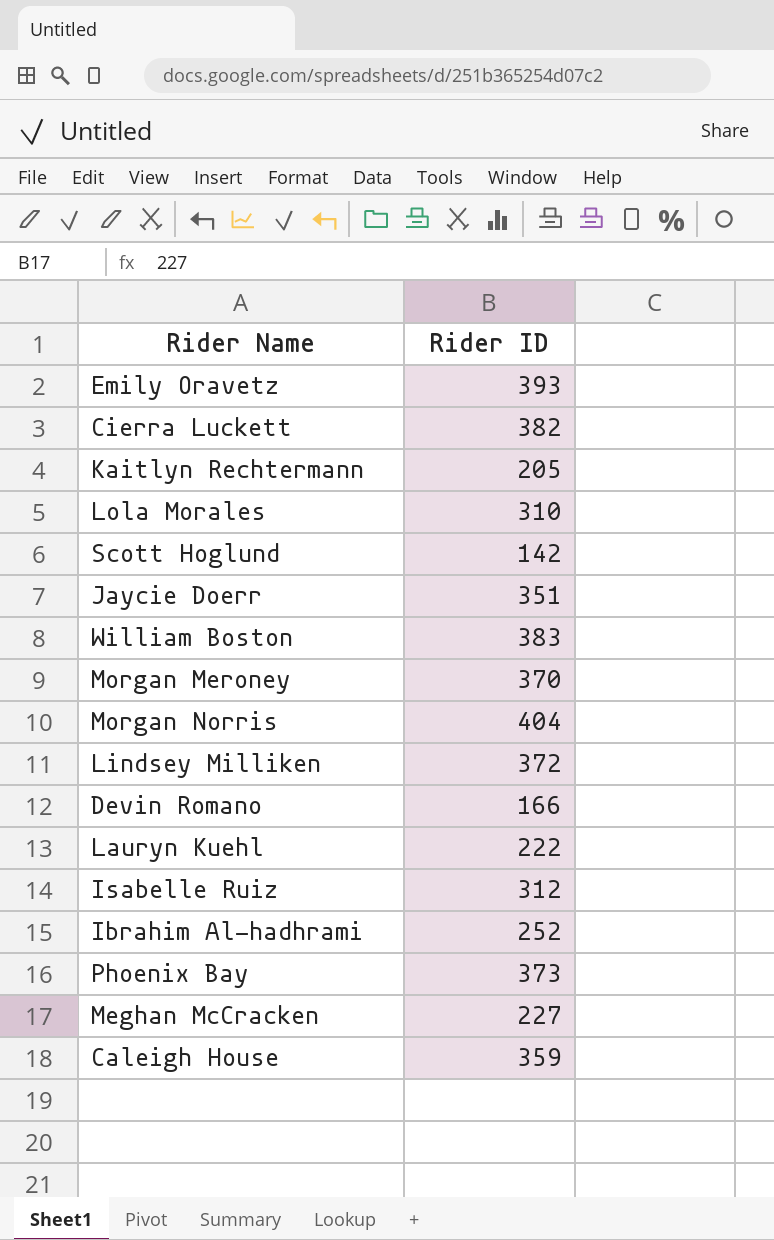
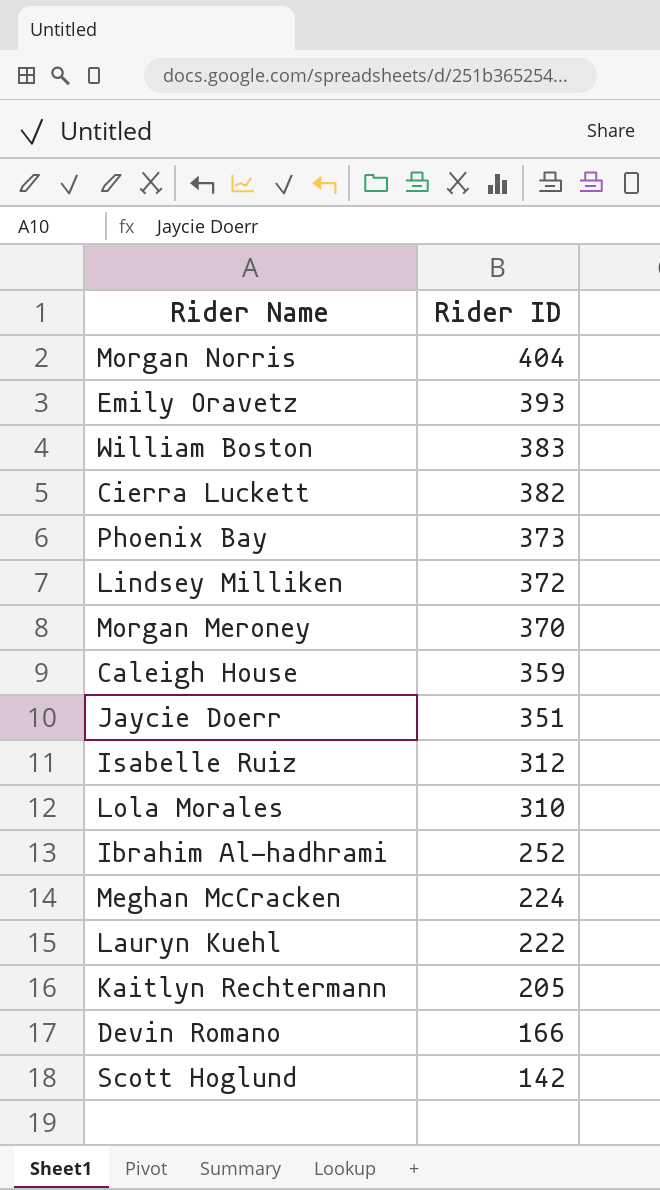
row order: none -> Rider ID descending
Meghan McCracken | Rider ID: 227 -> 224

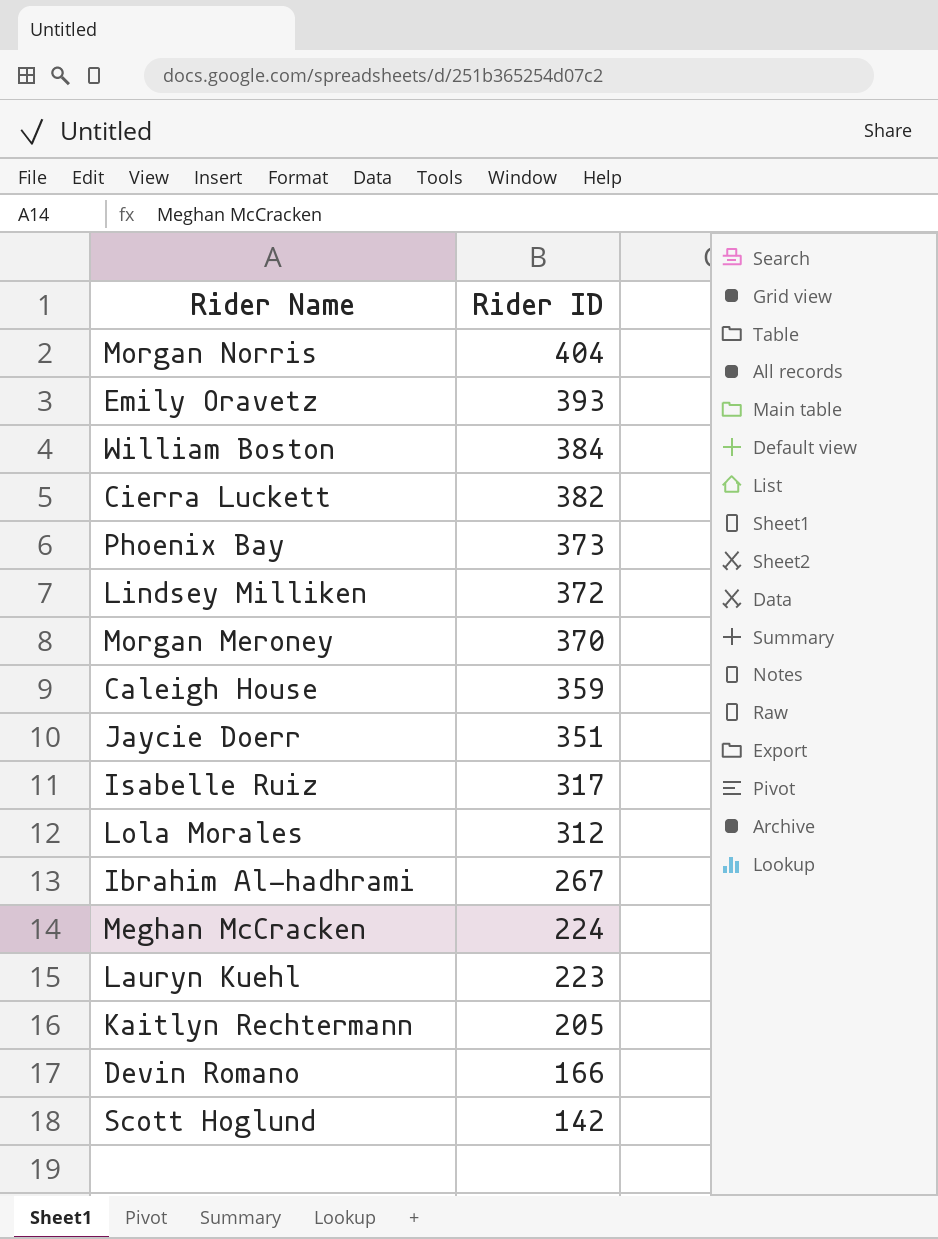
William Boston | Rider ID: 383 -> 384
Isabelle Ruiz | Rider ID: 312 -> 317
Lola Morales | Rider ID: 310 -> 312
Ibrahim Al-hadhrami | Rider ID: 252 -> 267
Lauryn Kuehl | Rider ID: 222 -> 223

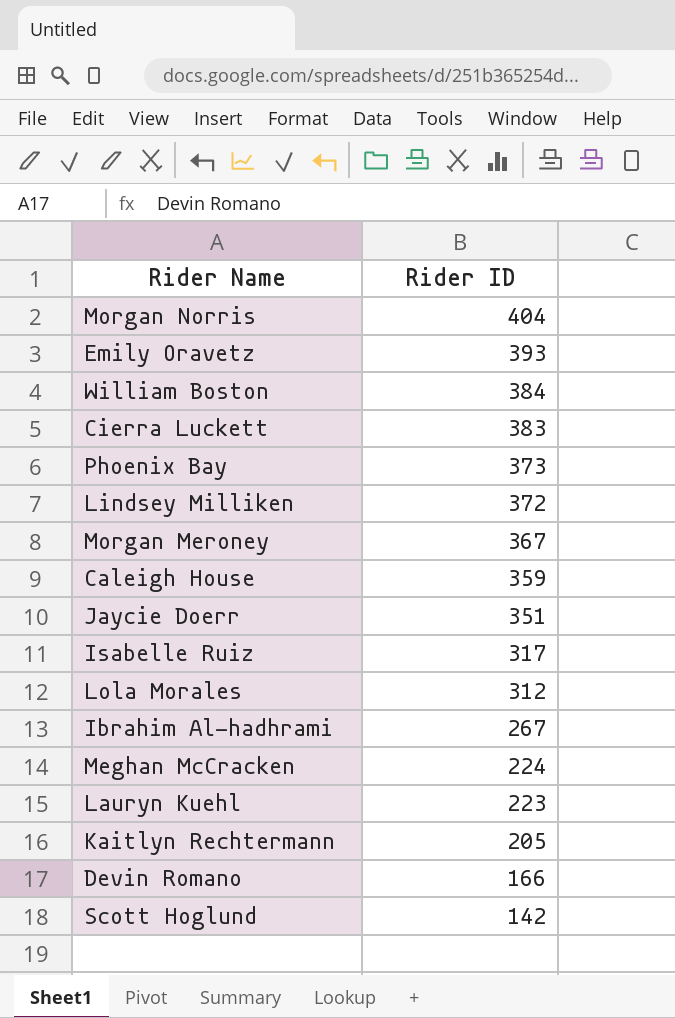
Cierra Luckett | Rider ID: 382 -> 383
Morgan Meroney | Rider ID: 370 -> 367

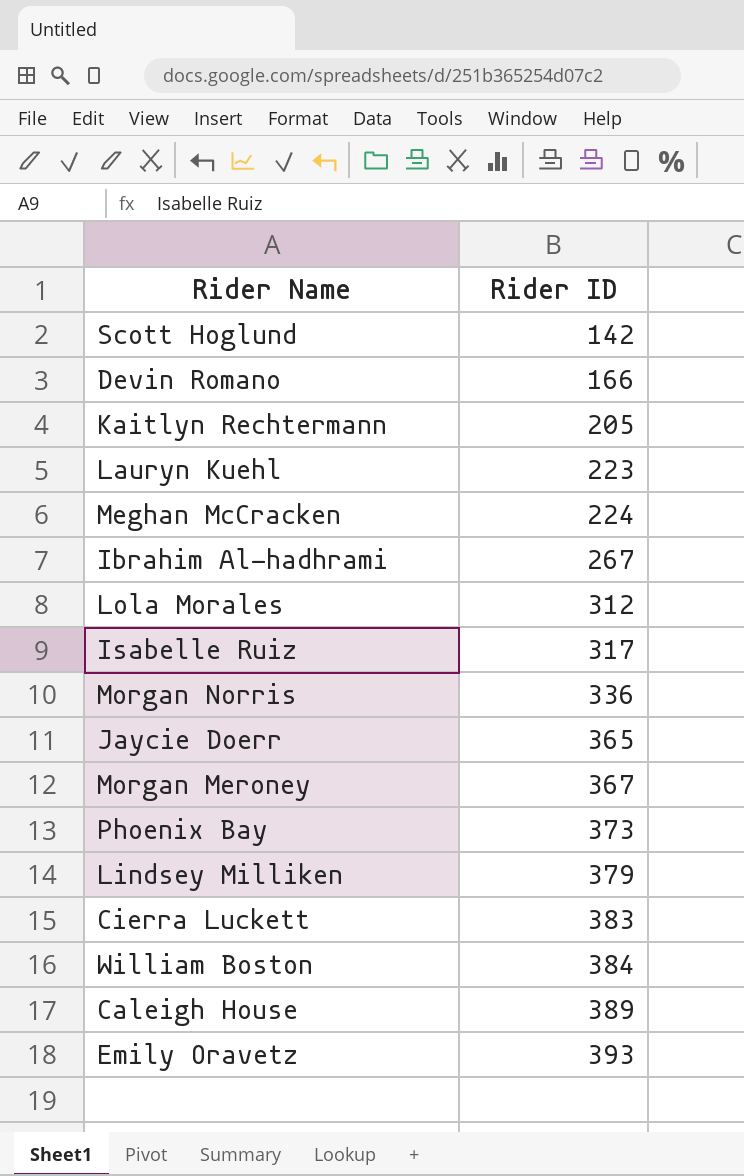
row order: Rider ID descending -> Rider ID ascending
Morgan Norris | Rider ID: 404 -> 336
Jaycie Doerr | Rider ID: 351 -> 365
Lindsey Milliken | Rider ID: 372 -> 379
Caleigh House | Rider ID: 359 -> 389

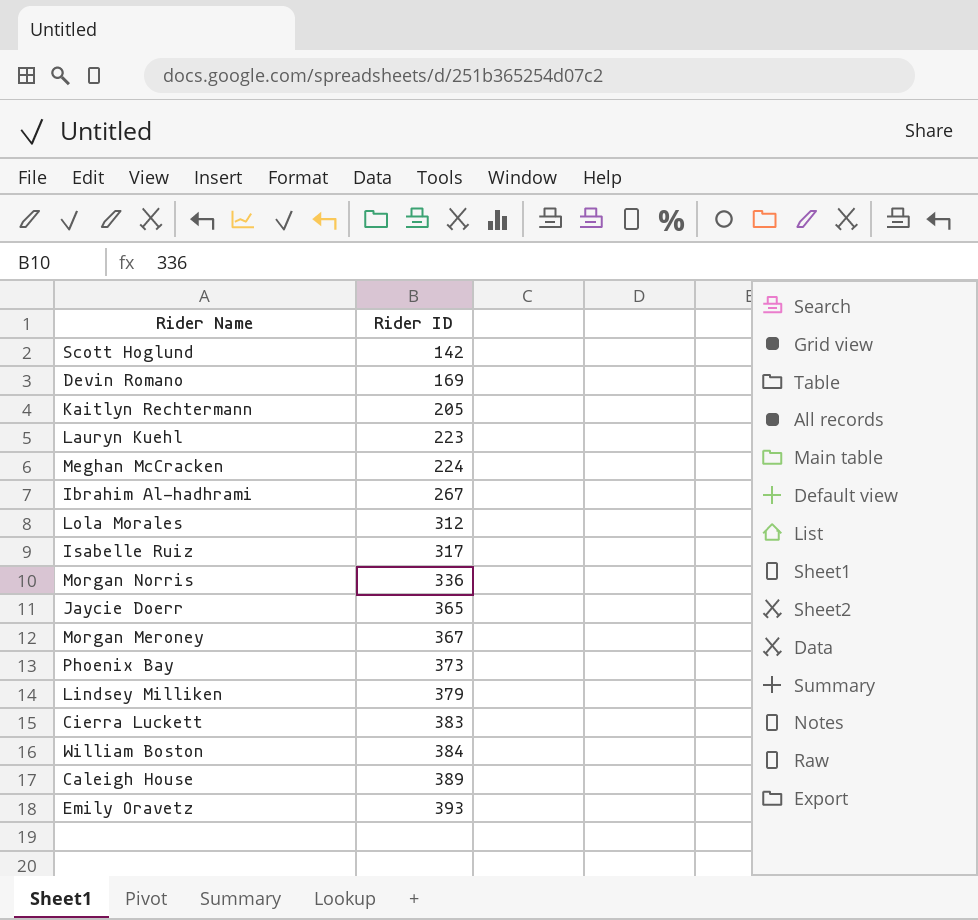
Devin Romano | Rider ID: 166 -> 169

